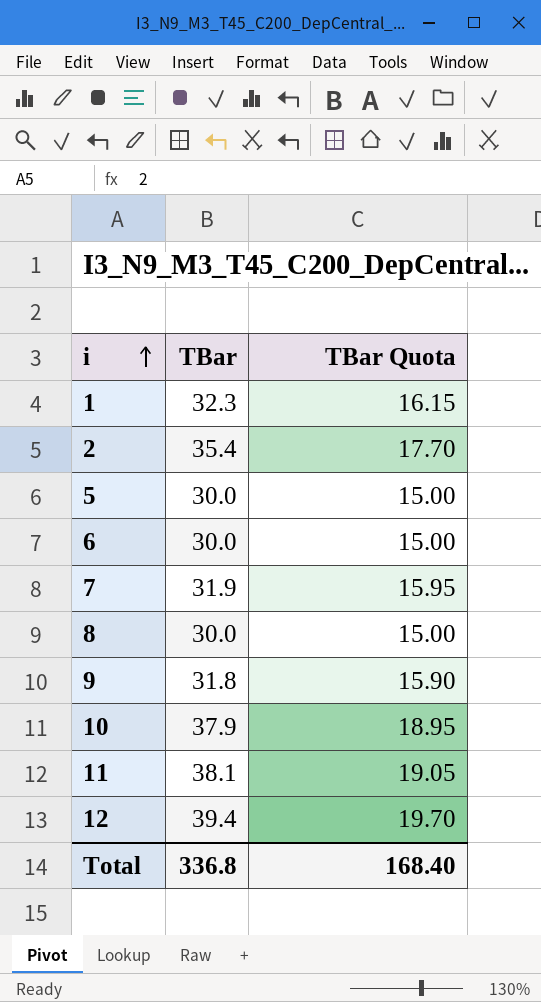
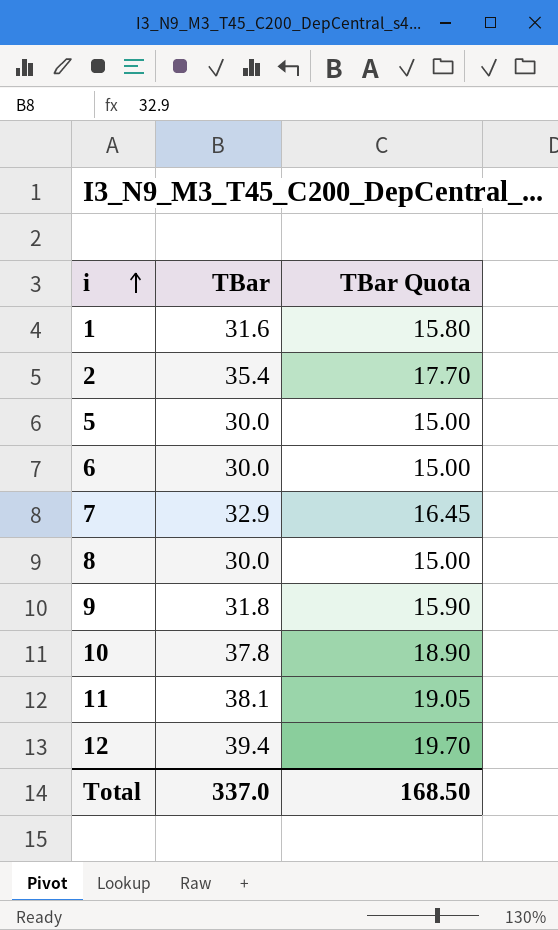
1 | TBar: 32.3 -> 31.6
1 | TBar Quota: 16.15 -> 15.80
7 | TBar: 31.9 -> 32.9
7 | TBar Quota: 15.95 -> 16.45
10 | TBar: 37.9 -> 37.8
10 | TBar Quota: 18.95 -> 18.90
Total | TBar: 336.8 -> 337.0
Total | TBar Quota: 168.40 -> 168.50

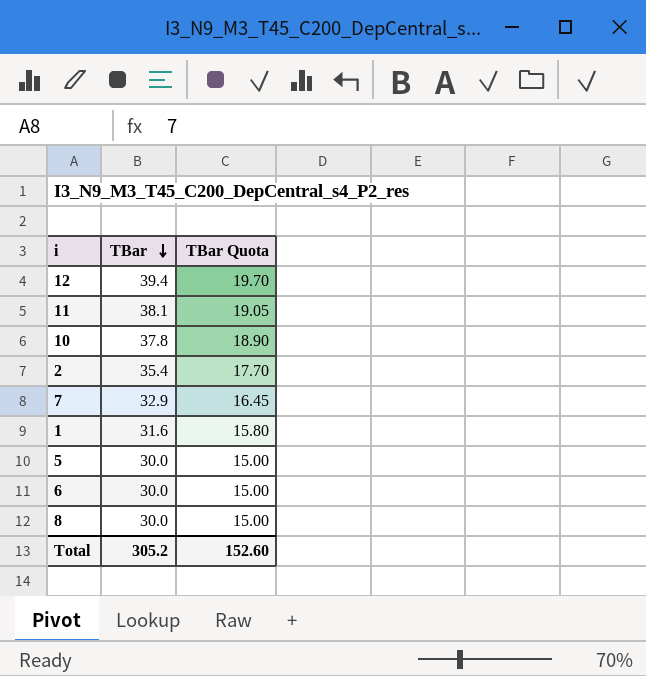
row order: i ascending -> TBar descending
row 9: 31.8 | 15.90 -> none
Total | TBar: 337.0 -> 305.2
Total | TBar Quota: 168.50 -> 152.60

